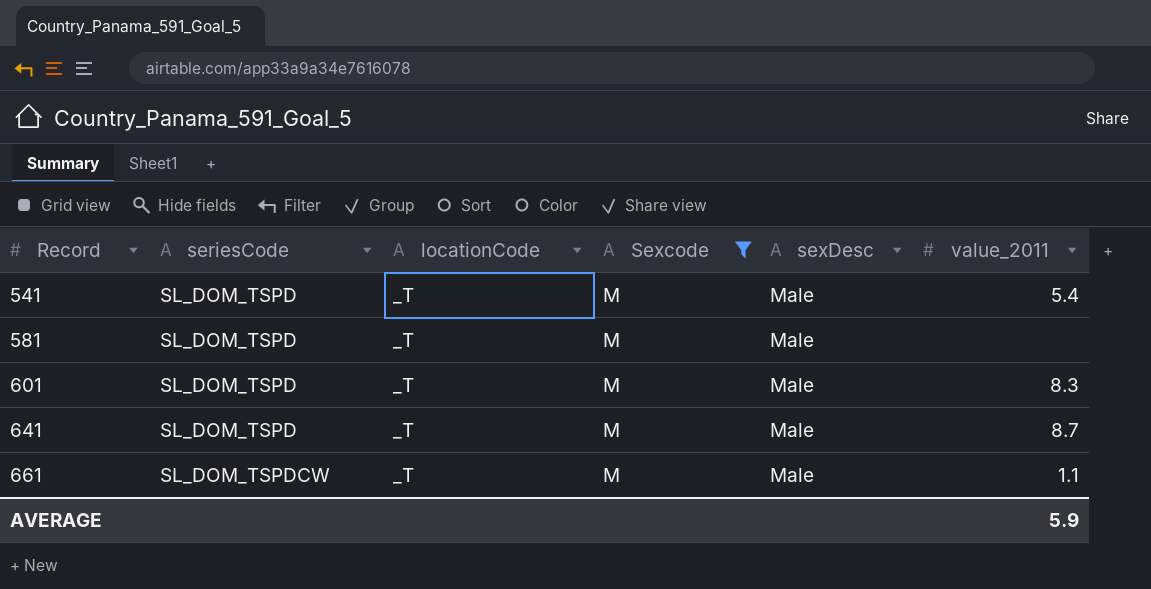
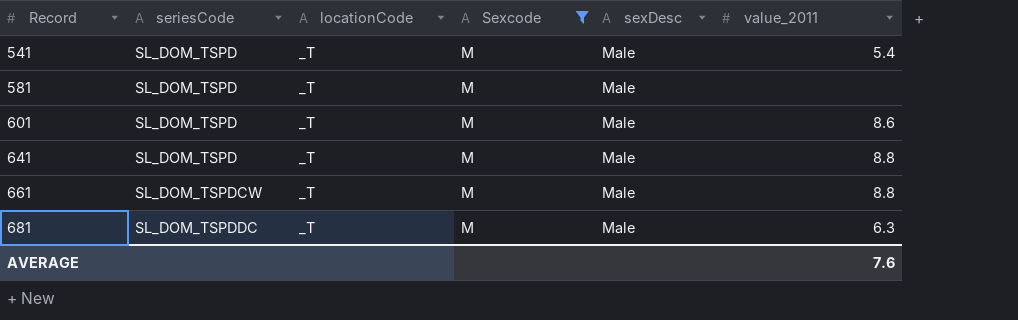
601 | value_2011: 8.3 -> 8.6
641 | value_2011: 8.7 -> 8.8
661 | value_2011: 1.1 -> 8.8
row 681: none -> SL_DOM_TSPDDC | _T | M | Male | 6.3
AVERAGE | value_2011: 5.9 -> 7.6

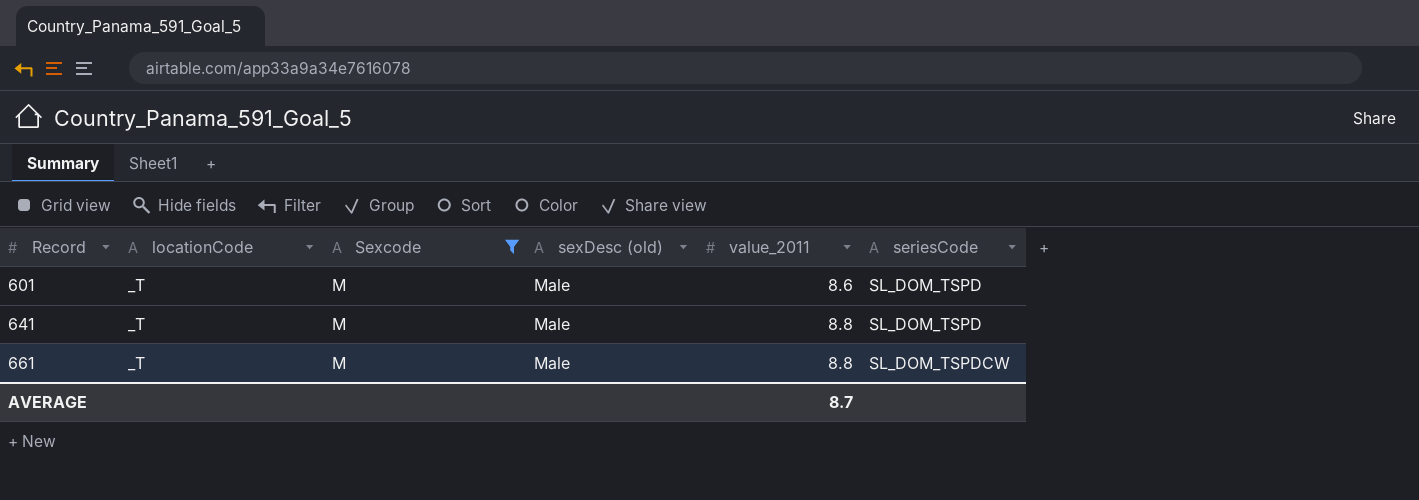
column name: sexDesc -> sexDesc (old)
column seriesCode | position: 2 -> 6
row 541: SL_DOM_TSPD | _T | M | Male | 5.4 -> none
row 581: SL_DOM_TSPD | _T | M | Male | none -> none
row 681: SL_DOM_TSPDDC | _T | M | Male | 6.3 -> none
AVERAGE | value_2011: 7.6 -> 8.7

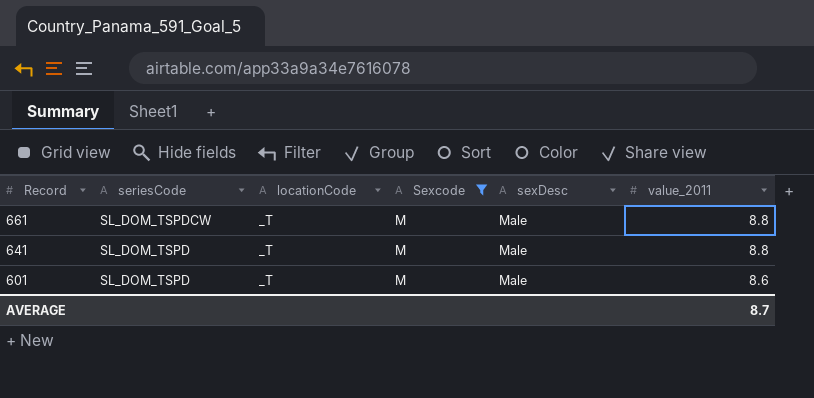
row order: Record ascending -> Record descending
column seriesCode | position: 6 -> 2
column name: sexDesc (old) -> sexDesc

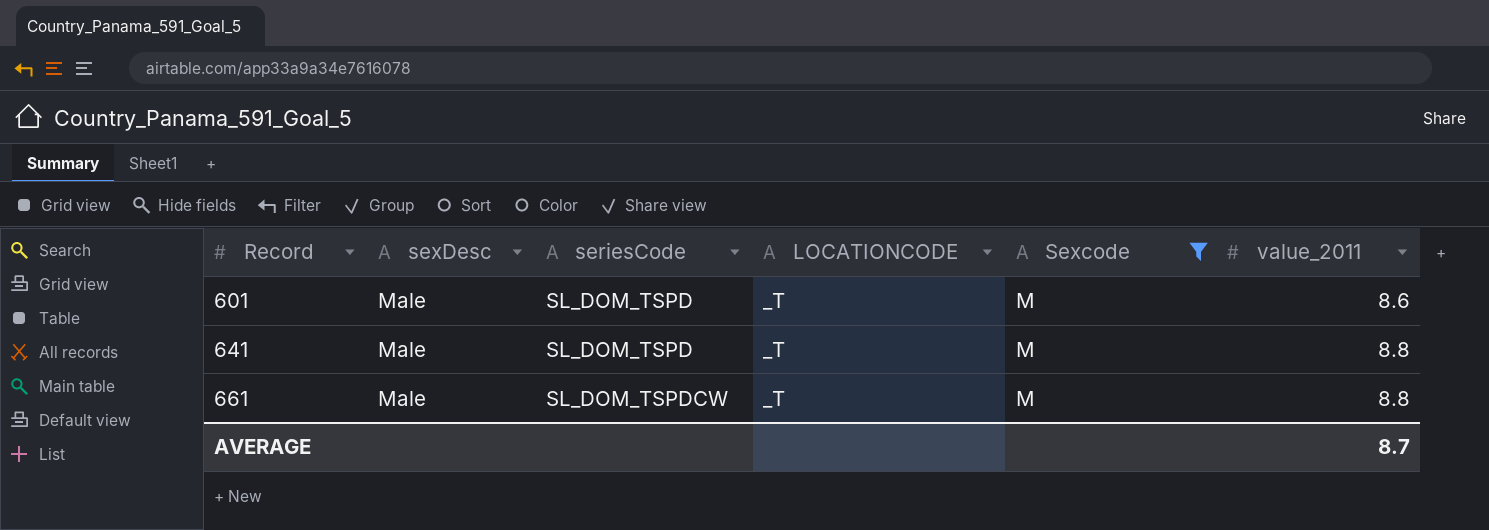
row order: Record descending -> Record ascending
column sexDesc | position: 5 -> 2
column name: locationCode -> LOCATIONCODE

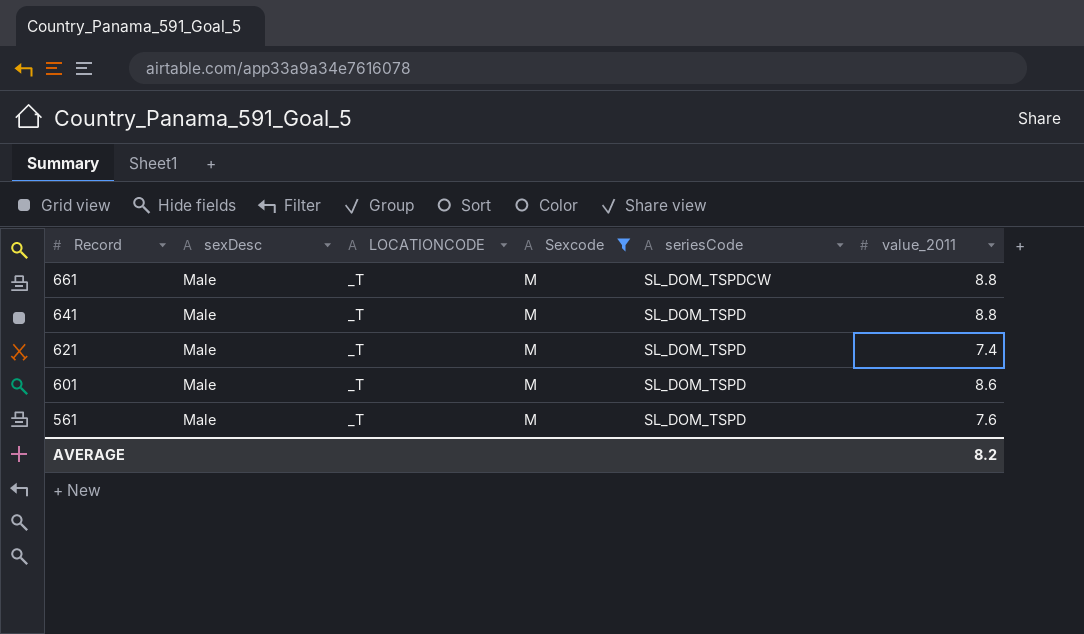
row order: Record ascending -> Record descending
column seriesCode | position: 3 -> 5
row 621: none -> Male | _T | M | SL_DOM_TSPD | 7.4
row 561: none -> Male | _T | M | SL_DOM_TSPD | 7.6
AVERAGE | value_2011: 8.7 -> 8.2

